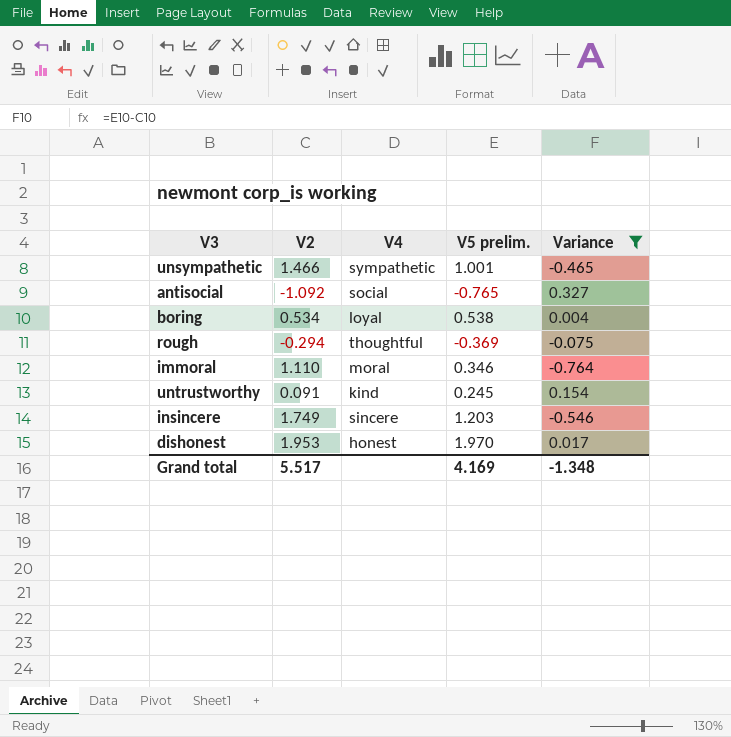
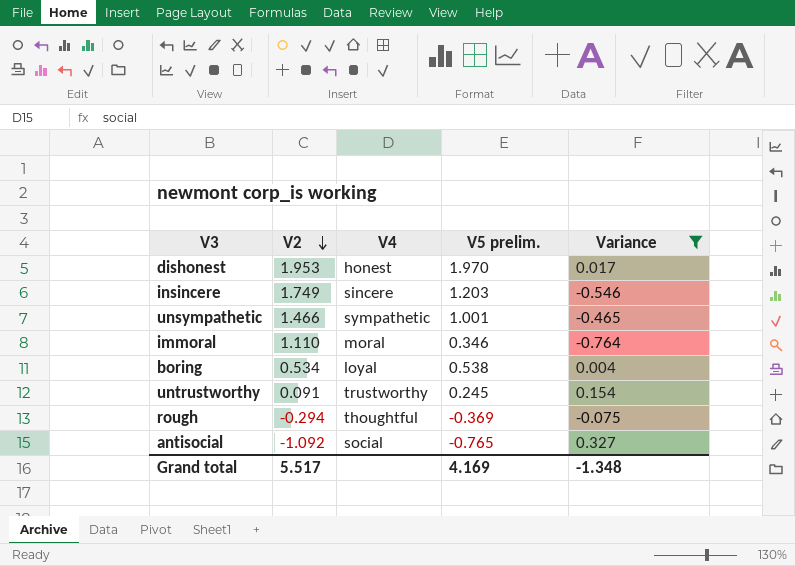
row order: none -> V2 descending
untrustworthy | V4: kind -> trustworthy

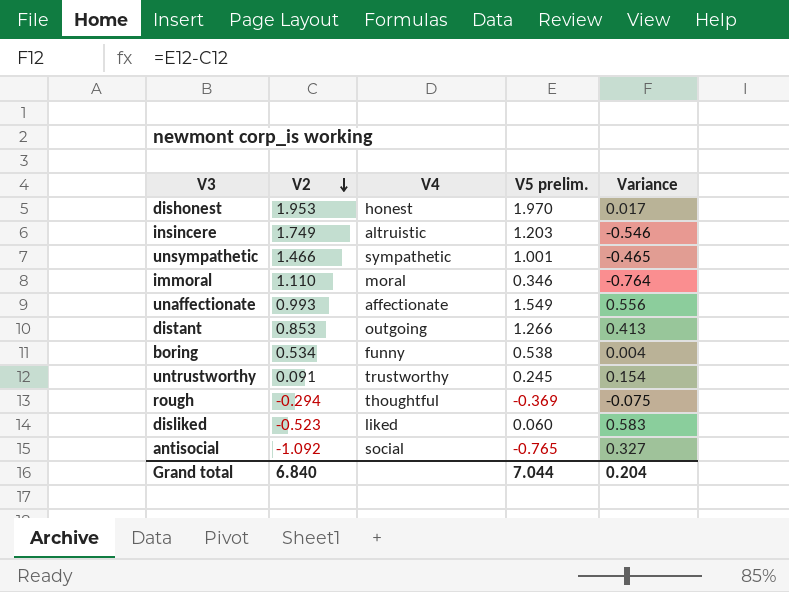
filter: Variance <= 0.327 -> none
insincere | V4: sincere -> altruistic
boring | V4: loyal -> funny
Grand total | V2: 5.517 -> 6.840
Grand total | V5 prelim.: 4.169 -> 7.044
Grand total | Variance: -1.348 -> 0.204

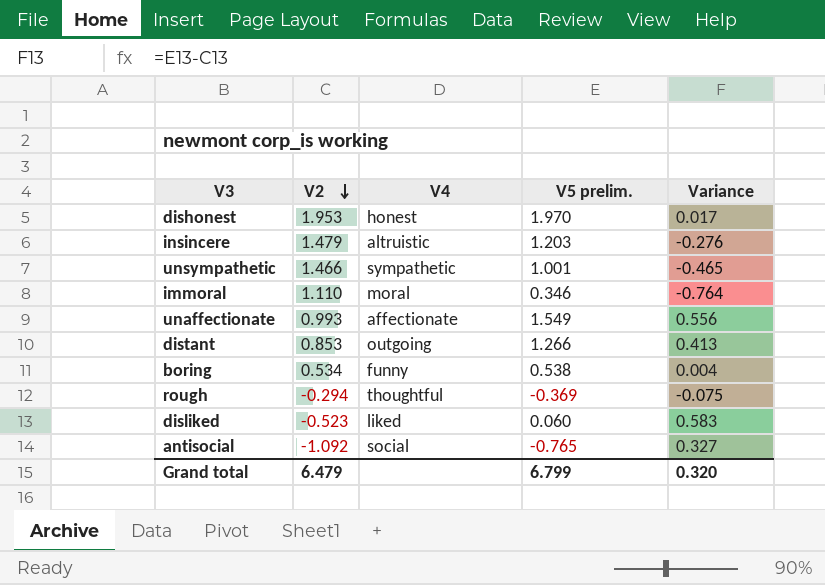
row untrustworthy: 0.091 | trustworthy | 0.245 | 0.154 -> none
insincere | V2: 1.749 -> 1.479
insincere | Variance: -0.546 -> -0.276
Grand total | V2: 6.840 -> 6.479
Grand total | V5 prelim.: 7.044 -> 6.799
Grand total | Variance: 0.204 -> 0.320

